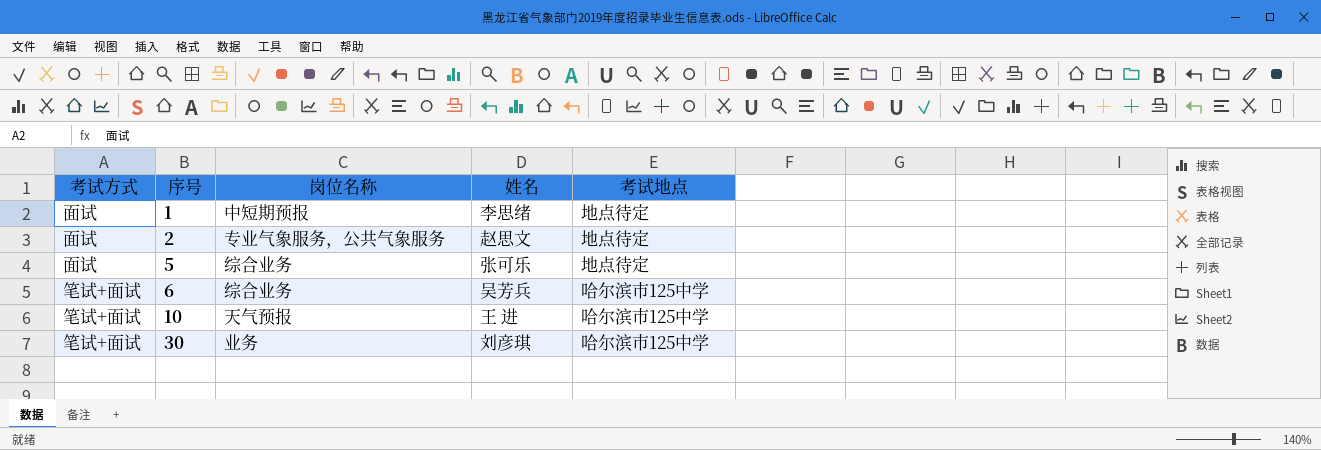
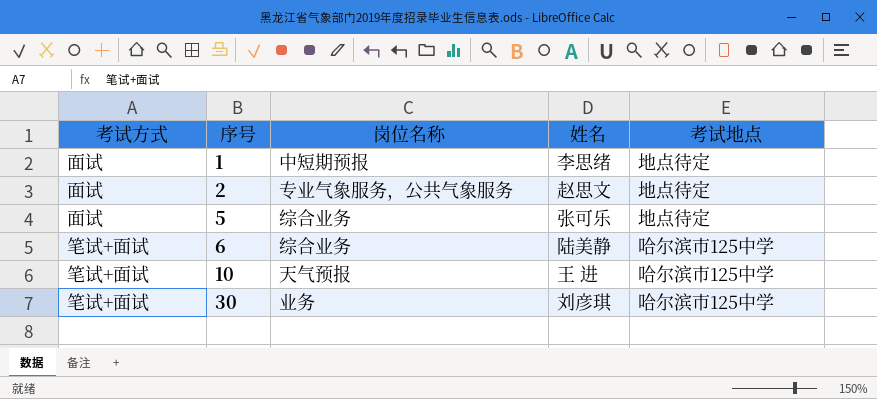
6 | 姓名: 吴芳兵 -> 陆美静

